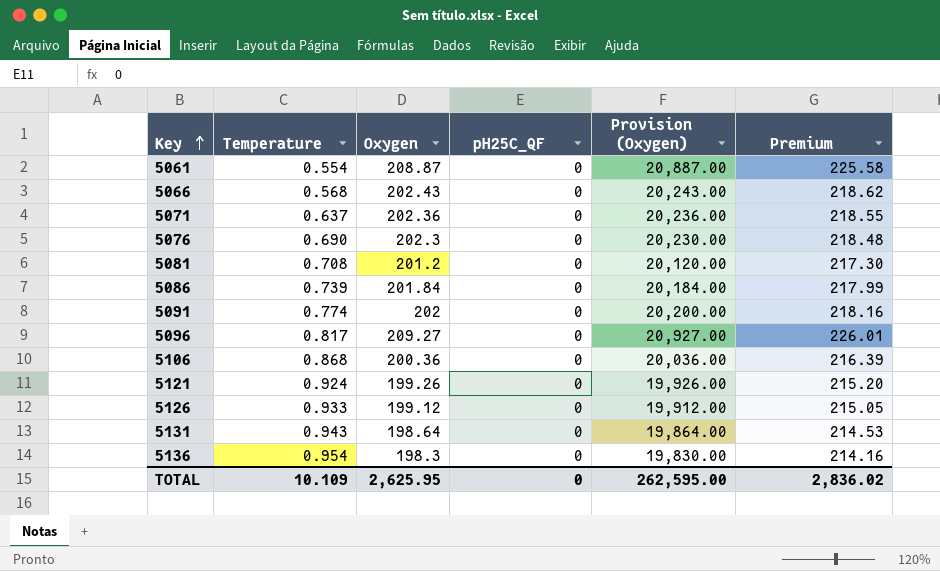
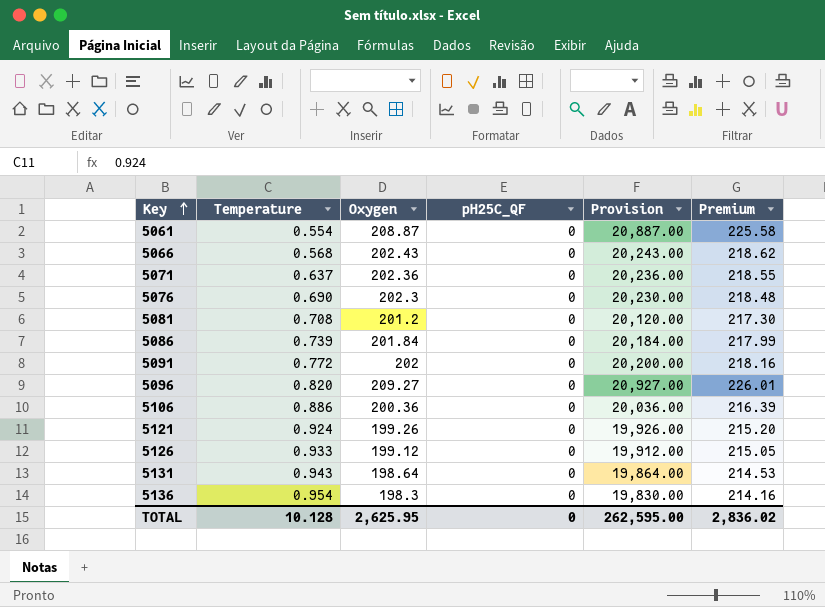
column name: Provision (Oxygen) -> Provision
5091 | Temperature: 0.774 -> 0.772
5096 | Temperature: 0.817 -> 0.820
5106 | Temperature: 0.868 -> 0.886
TOTAL | Temperature: 10.109 -> 10.128

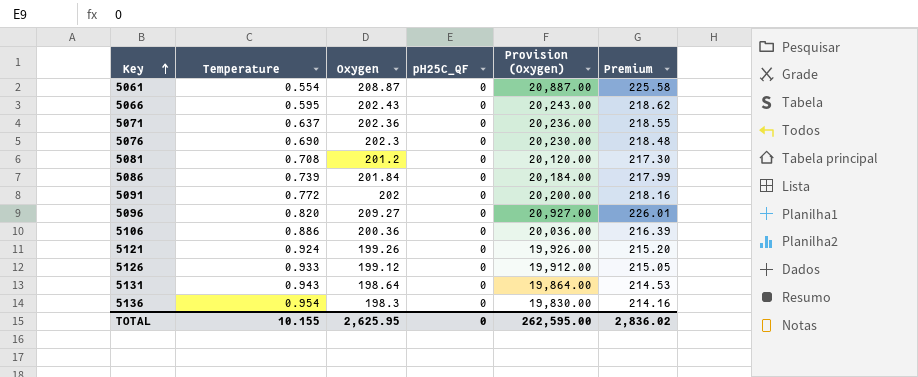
column name: Provision -> Provision (Oxygen)
5066 | Temperature: 0.568 -> 0.595
TOTAL | Temperature: 10.128 -> 10.155

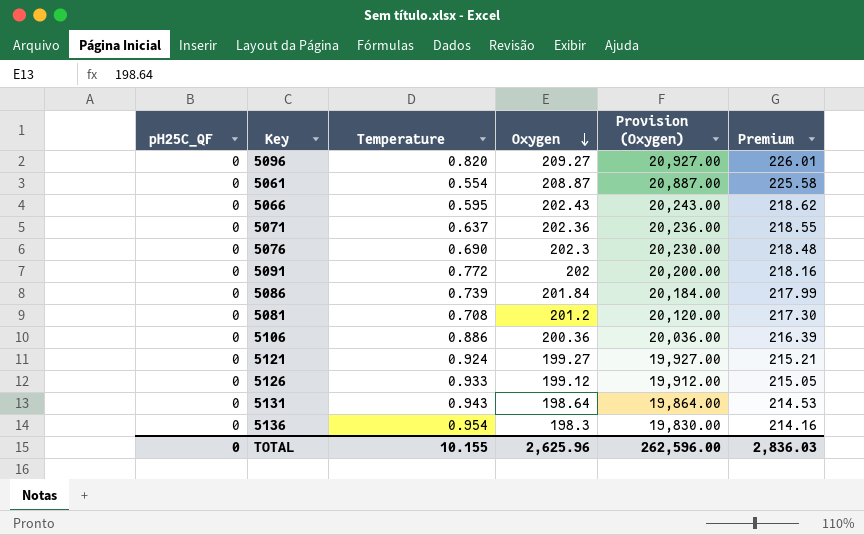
row order: Key ascending -> Oxygen descending
column pH25C_QF | position: 4 -> 1
5121 | Oxygen: 199.26 -> 199.27
5121 | Provision (Oxygen): 19,926.00 -> 19,927.00
5121 | Premium: 215.20 -> 215.21
TOTAL | Oxygen: 2,625.95 -> 2,625.96
TOTAL | Provision (Oxygen): 262,595.00 -> 262,596.00
TOTAL | Premium: 2,836.02 -> 2,836.03

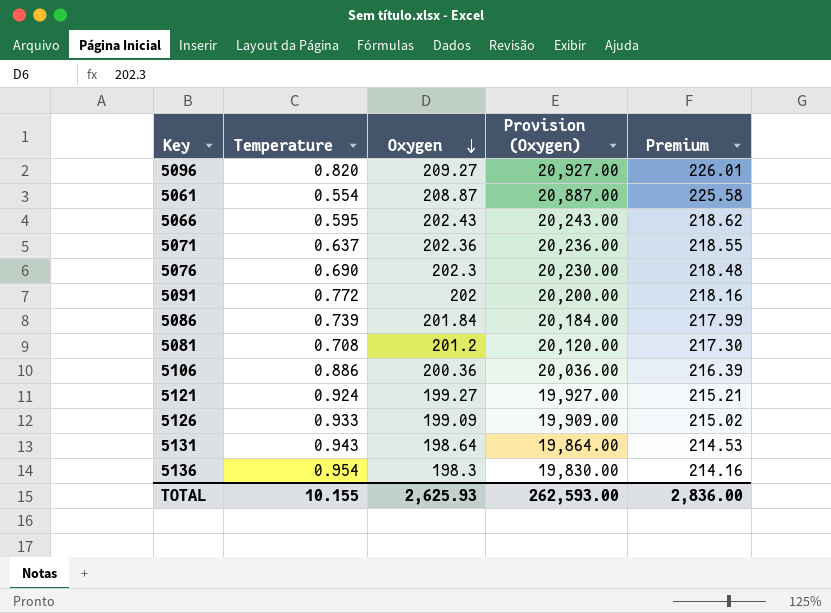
column pH25C_QF | position: 1 -> none
5126 | Oxygen: 199.12 -> 199.09
5126 | Provision (Oxygen): 19,912.00 -> 19,909.00
5126 | Premium: 215.05 -> 215.02
TOTAL | Oxygen: 2,625.96 -> 2,625.93
TOTAL | Provision (Oxygen): 262,596.00 -> 262,593.00
TOTAL | Premium: 2,836.03 -> 2,836.00

